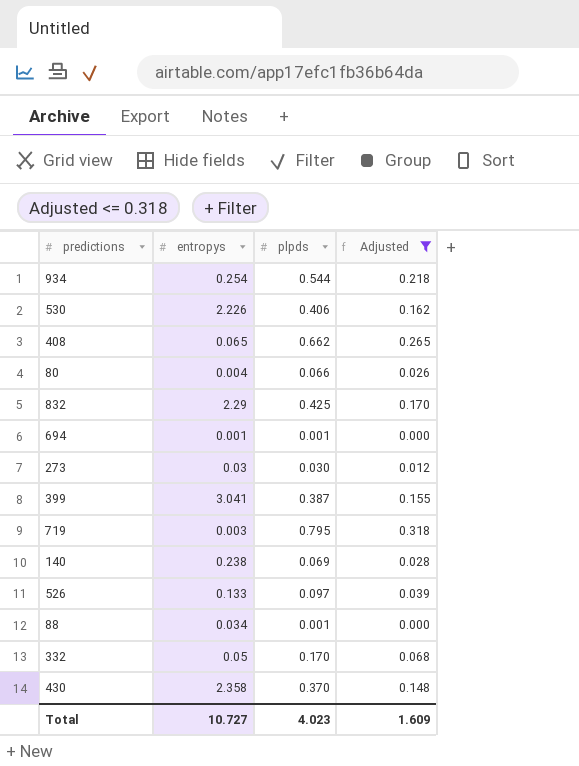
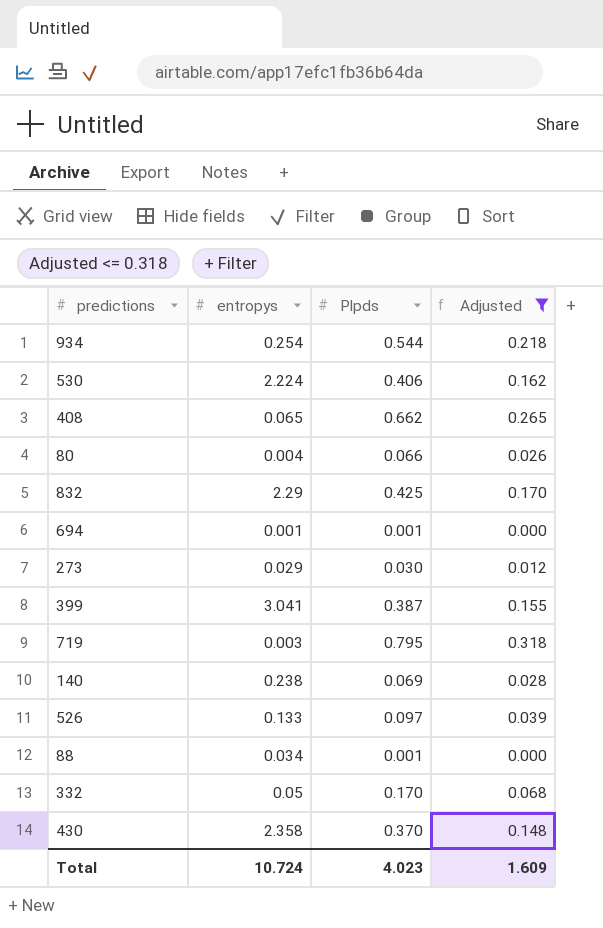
column name: plpds -> Plpds
530 | entropys: 2.226 -> 2.224
273 | entropys: 0.03 -> 0.029
Total | entropys: 10.727 -> 10.724

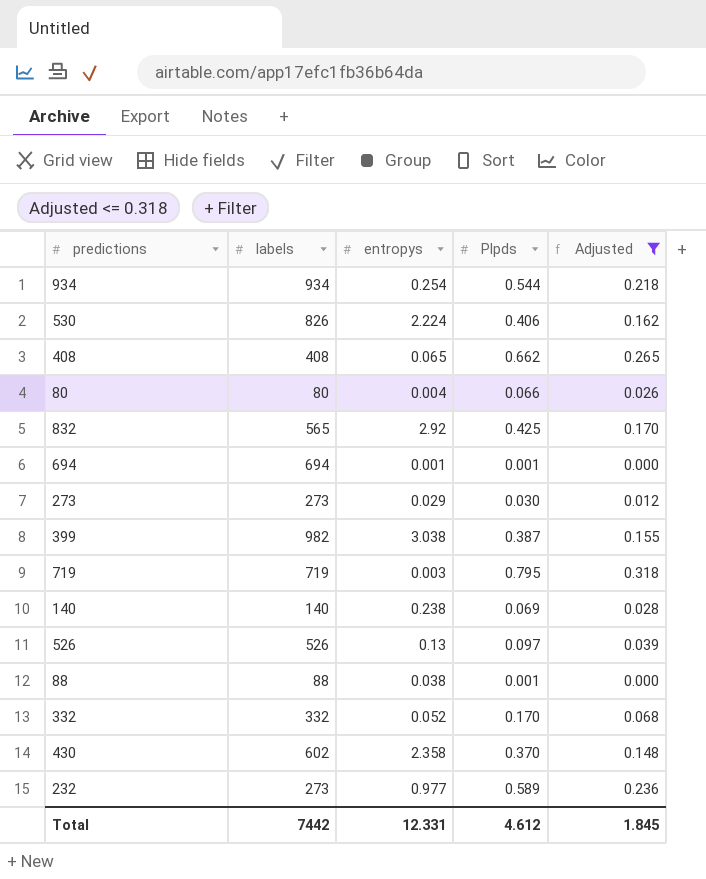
column labels | position: none -> 2
832 | entropys: 2.29 -> 2.92
399 | entropys: 3.041 -> 3.038
526 | entropys: 0.133 -> 0.13
88 | entropys: 0.034 -> 0.038
332 | entropys: 0.05 -> 0.052
row 232: none -> 273 | 0.977 | 0.589 | 0.236
Total | entropys: 10.724 -> 12.331
Total | Plpds: 4.023 -> 4.612
Total | Adjusted: 1.609 -> 1.845

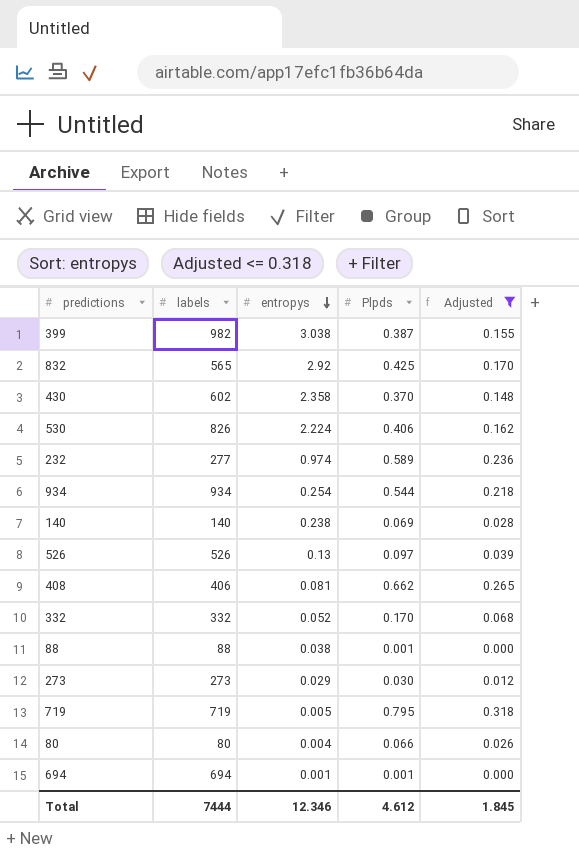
row order: none -> entropys descending
232 | labels: 273 -> 277
232 | entropys: 0.977 -> 0.974
408 | labels: 408 -> 406
408 | entropys: 0.065 -> 0.081
719 | entropys: 0.003 -> 0.005
Total | labels: 7442 -> 7444
Total | entropys: 12.331 -> 12.346

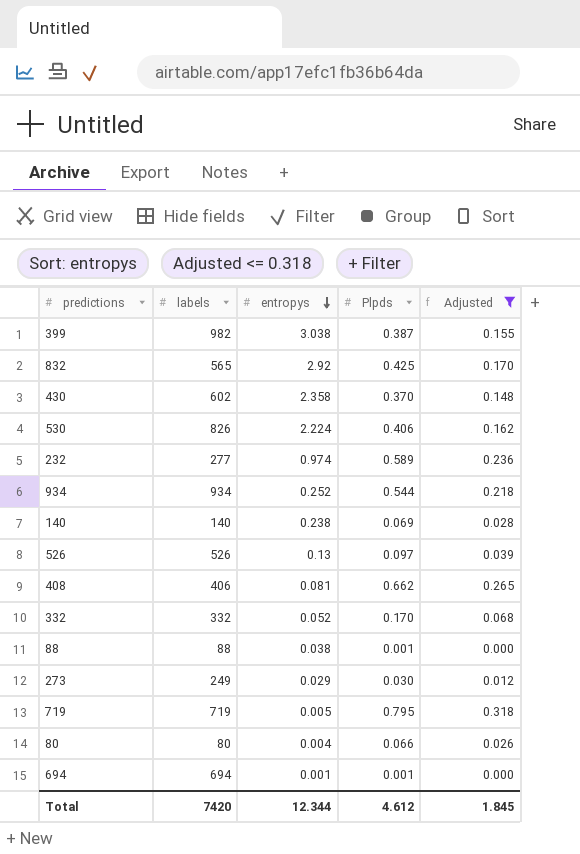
934 | entropys: 0.254 -> 0.252
273 | labels: 273 -> 249
Total | labels: 7444 -> 7420
Total | entropys: 12.346 -> 12.344

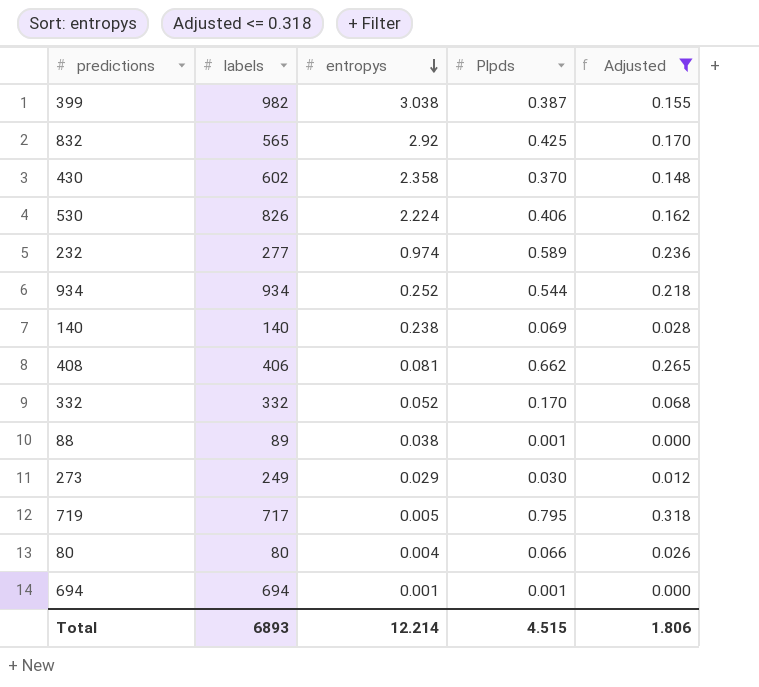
row 526: 526 | 0.13 | 0.097 | 0.039 -> none
88 | labels: 88 -> 89
719 | labels: 719 -> 717
Total | labels: 7420 -> 6893
Total | entropys: 12.344 -> 12.214
Total | Plpds: 4.612 -> 4.515
Total | Adjusted: 1.845 -> 1.806

